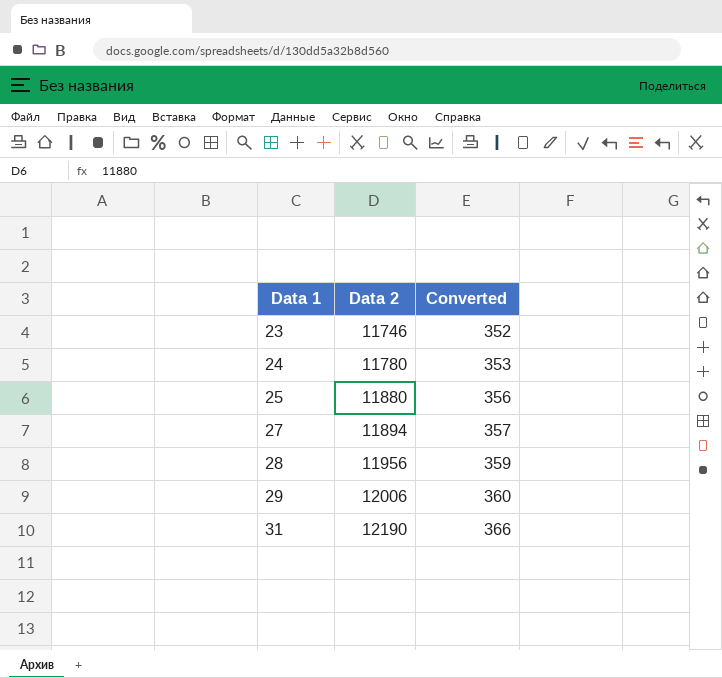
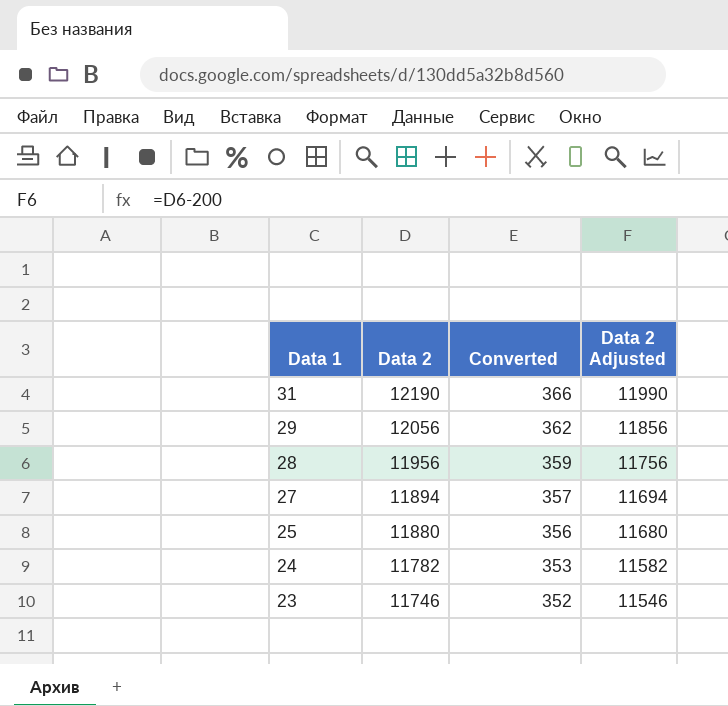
row order: Data 1 ascending -> Data 1 descending
column Data 2 Adjusted | formula: none -> [Data 2] - 200
29 | Data 2: 12006 -> 12056
29 | Converted: 360 -> 362
24 | Data 2: 11780 -> 11782

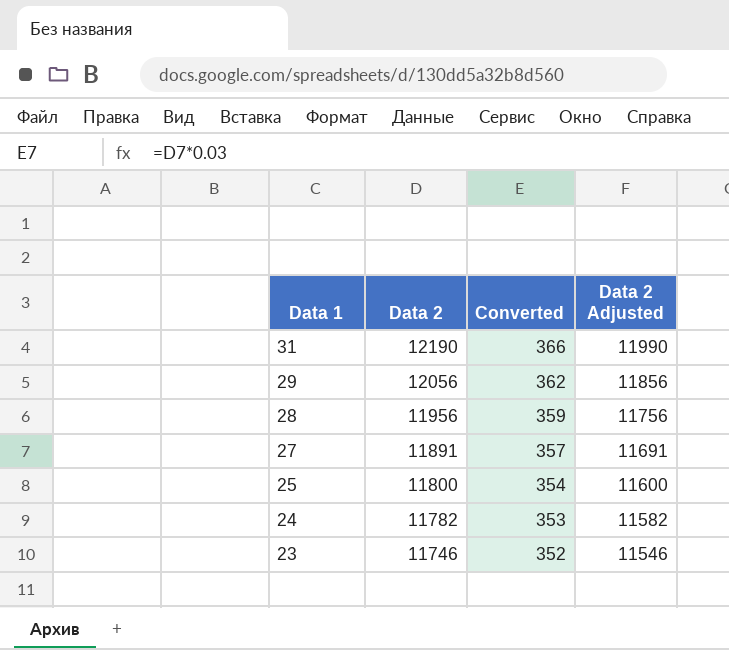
27 | Data 2: 11894 -> 11891
27 | Data 2 Adjusted: 11694 -> 11691
25 | Data 2: 11880 -> 11800
25 | Converted: 356 -> 354
25 | Data 2 Adjusted: 11680 -> 11600

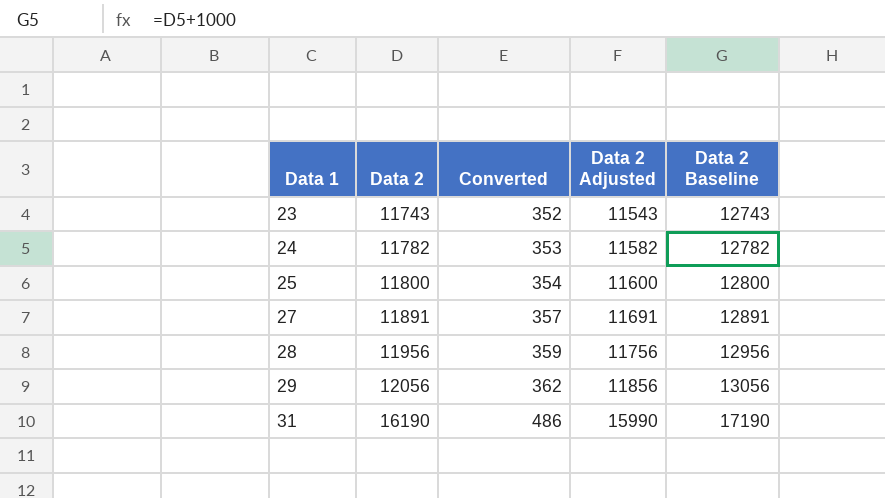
row order: Data 1 descending -> Data 1 ascending
column Data 2 Baseline | formula: none -> [Data 2] + 1000
23 | Data 2: 11746 -> 11743
23 | Data 2 Adjusted: 11546 -> 11543
31 | Data 2: 12190 -> 16190
31 | Converted: 366 -> 486
31 | Data 2 Adjusted: 11990 -> 15990

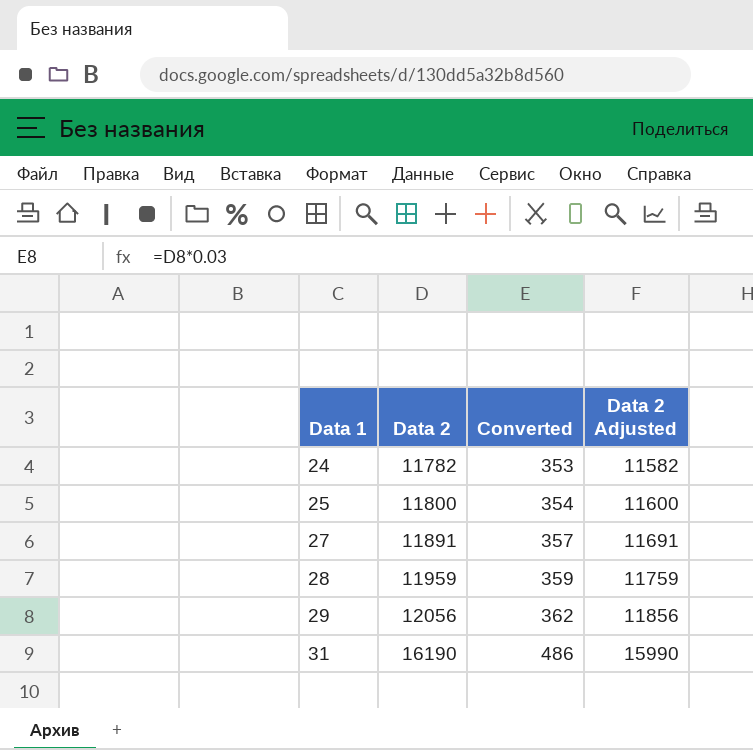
column Data 2 Baseline | formula: [Data 2] + 1000 -> none
row 23: 11743 | 352 | 11543 | 12743 -> none
28 | Data 2: 11956 -> 11959
28 | Data 2 Adjusted: 11756 -> 11759

